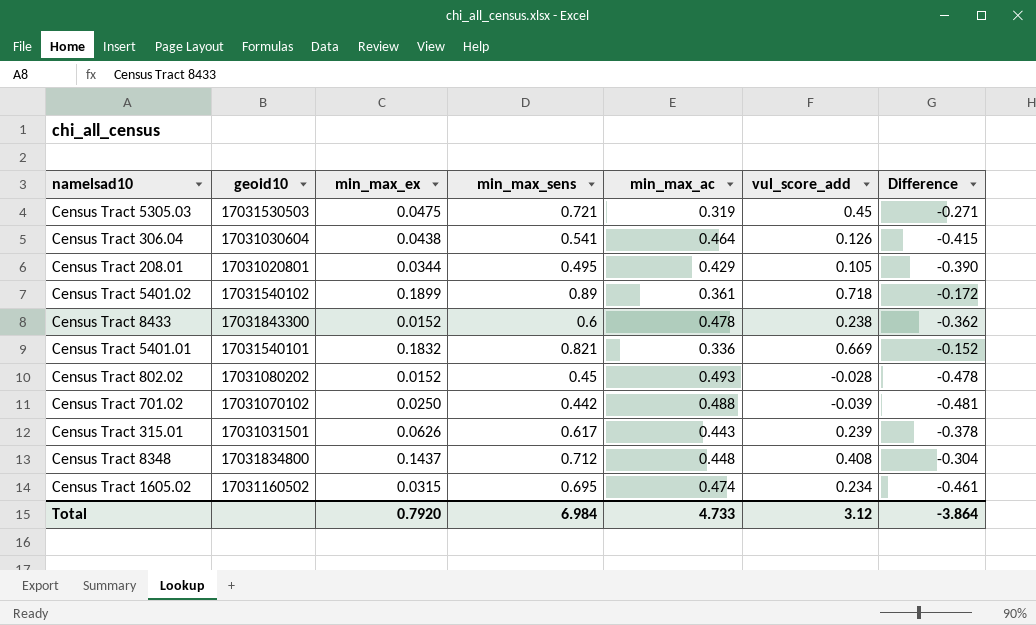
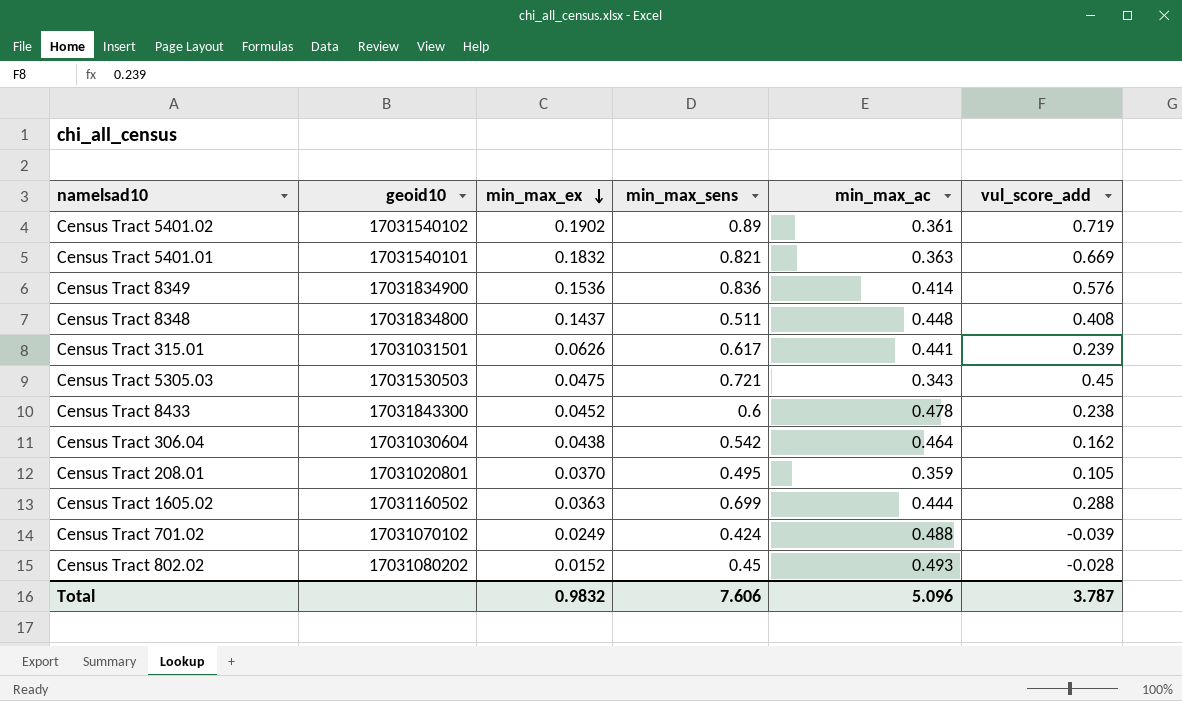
row order: none -> min_max_ex descending
column Difference | formula: [vul_score_add] - [min_max_sens] -> none
Census Tract 5401.02 | min_max_ex: 0.1899 -> 0.1902
Census Tract 5401.02 | vul_score_add: 0.718 -> 0.719
Census Tract 5401.01 | min_max_ac: 0.336 -> 0.363
row Census Tract 8349: none -> 17031834900 | 0.1536 | 0.836 | 0.414 | 0.576
Census Tract 8348 | min_max_sens: 0.712 -> 0.511
Census Tract 315.01 | min_max_ac: 0.443 -> 0.441
Census Tract 5305.03 | min_max_ac: 0.319 -> 0.343
Census Tract 8433 | min_max_ex: 0.0152 -> 0.0452
Census Tract 306.04 | min_max_sens: 0.541 -> 0.542
Census Tract 306.04 | vul_score_add: 0.126 -> 0.162
Census Tract 208.01 | min_max_ex: 0.0344 -> 0.0370
Census Tract 208.01 | min_max_ac: 0.429 -> 0.359
Census Tract 1605.02 | min_max_ex: 0.0315 -> 0.0363
Census Tract 1605.02 | min_max_sens: 0.695 -> 0.699
Census Tract 1605.02 | min_max_ac: 0.474 -> 0.444
Census Tract 1605.02 | vul_score_add: 0.234 -> 0.288
Census Tract 701.02 | min_max_ex: 0.0250 -> 0.0249
Census Tract 701.02 | min_max_sens: 0.442 -> 0.424
Total | min_max_ex: 0.7920 -> 0.9832
Total | min_max_sens: 6.984 -> 7.606
Total | min_max_ac: 4.733 -> 5.096
Total | vul_score_add: 3.12 -> 3.787

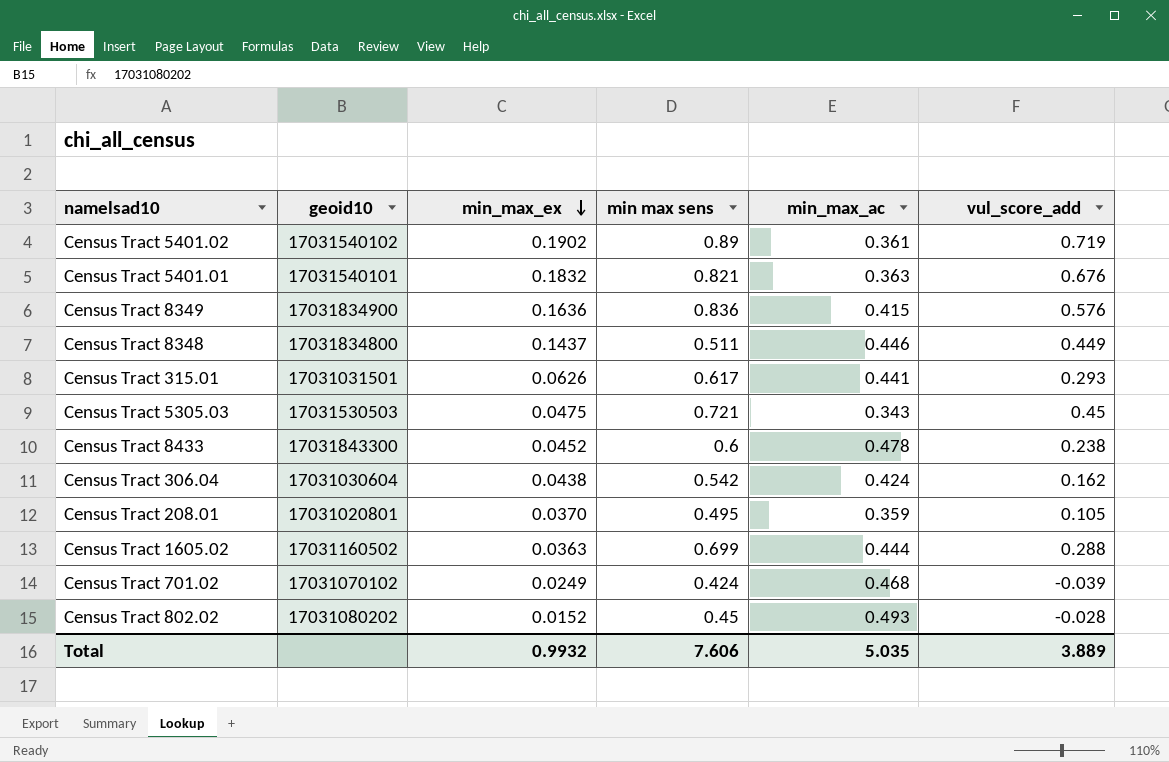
column name: min_max_sens -> min max sens
Census Tract 5401.01 | vul_score_add: 0.669 -> 0.676
Census Tract 8349 | min_max_ex: 0.1536 -> 0.1636
Census Tract 8349 | min_max_ac: 0.414 -> 0.415
Census Tract 8348 | min_max_ac: 0.448 -> 0.446
Census Tract 8348 | vul_score_add: 0.408 -> 0.449
Census Tract 315.01 | vul_score_add: 0.239 -> 0.293
Census Tract 306.04 | min_max_ac: 0.464 -> 0.424
Census Tract 701.02 | min_max_ac: 0.488 -> 0.468
Total | min_max_ex: 0.9832 -> 0.9932
Total | min_max_ac: 5.096 -> 5.035
Total | vul_score_add: 3.787 -> 3.889

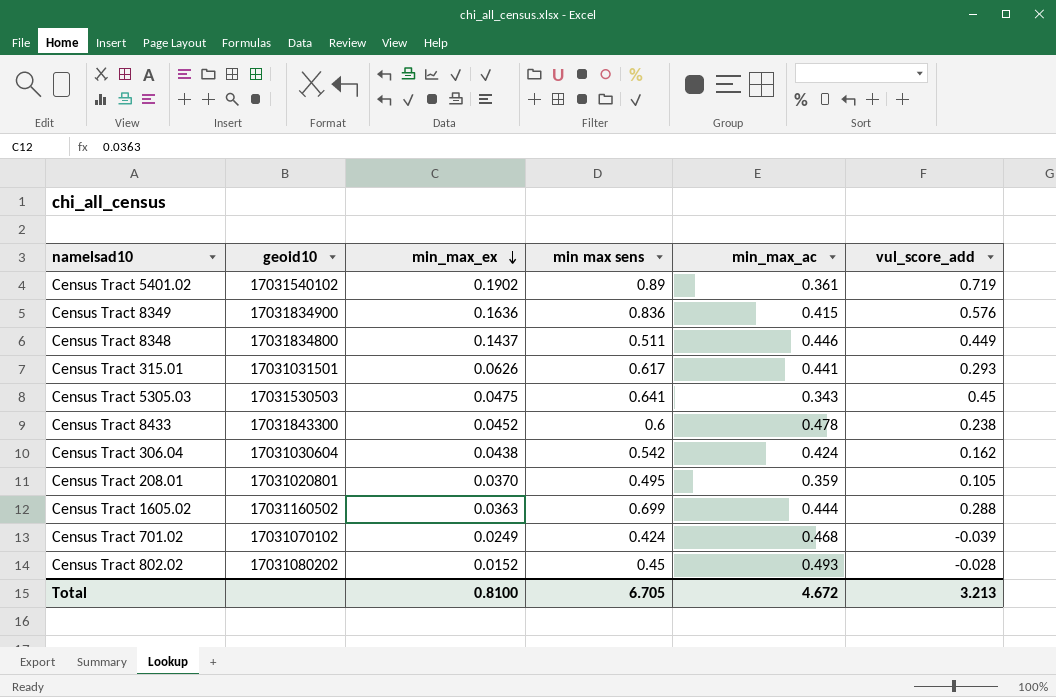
row Census Tract 5401.01: 17031540101 | 0.1832 | 0.821 | 0.363 | 0.676 -> none
Census Tract 5305.03 | min max sens: 0.721 -> 0.641
Total | min_max_ex: 0.9932 -> 0.8100
Total | min max sens: 7.606 -> 6.705
Total | min_max_ac: 5.035 -> 4.672
Total | vul_score_add: 3.889 -> 3.213

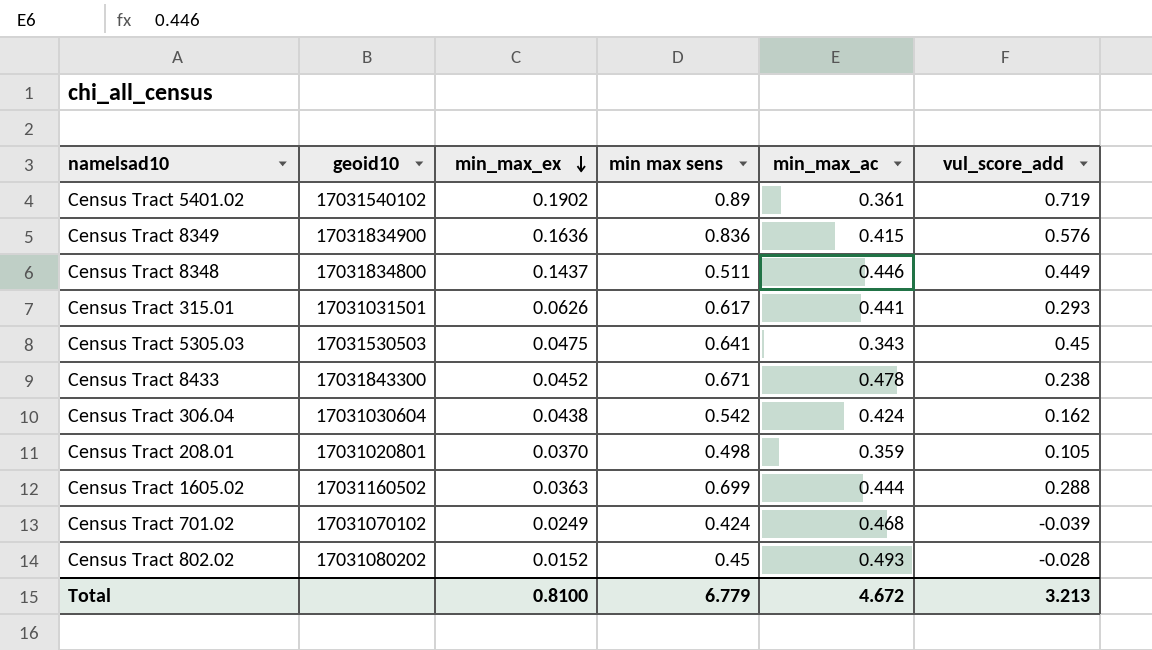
Census Tract 8433 | min max sens: 0.6 -> 0.671
Census Tract 208.01 | min max sens: 0.495 -> 0.498
Total | min max sens: 6.705 -> 6.779

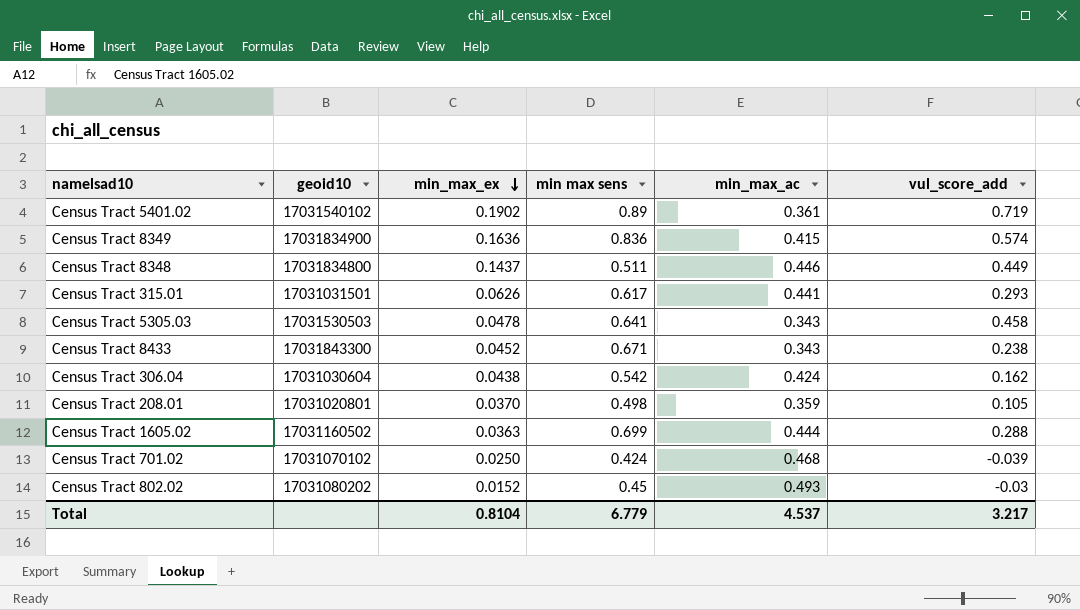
Census Tract 8349 | vul_score_add: 0.576 -> 0.574
Census Tract 5305.03 | min_max_ex: 0.0475 -> 0.0478
Census Tract 5305.03 | vul_score_add: 0.45 -> 0.458
Census Tract 8433 | min_max_ac: 0.478 -> 0.343
Census Tract 701.02 | min_max_ex: 0.0249 -> 0.0250
Census Tract 802.02 | vul_score_add: -0.028 -> -0.03
Total | min_max_ex: 0.8100 -> 0.8104
Total | min_max_ac: 4.672 -> 4.537
Total | vul_score_add: 3.213 -> 3.217

